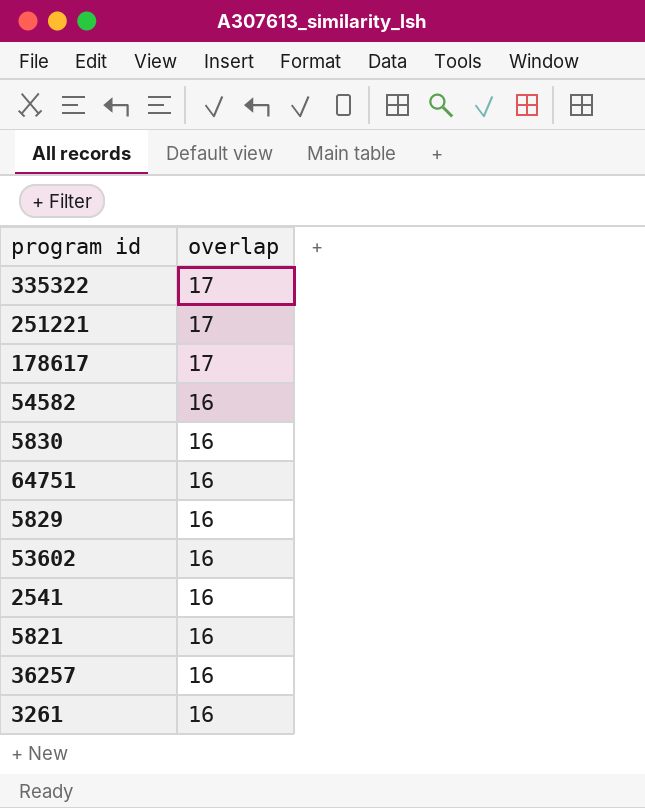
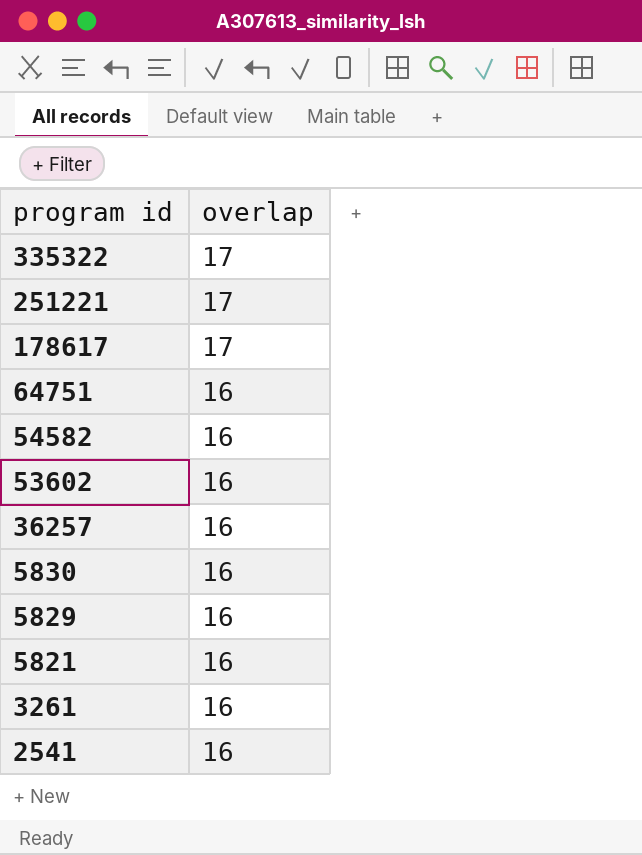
row order: overlap descending -> program id descending

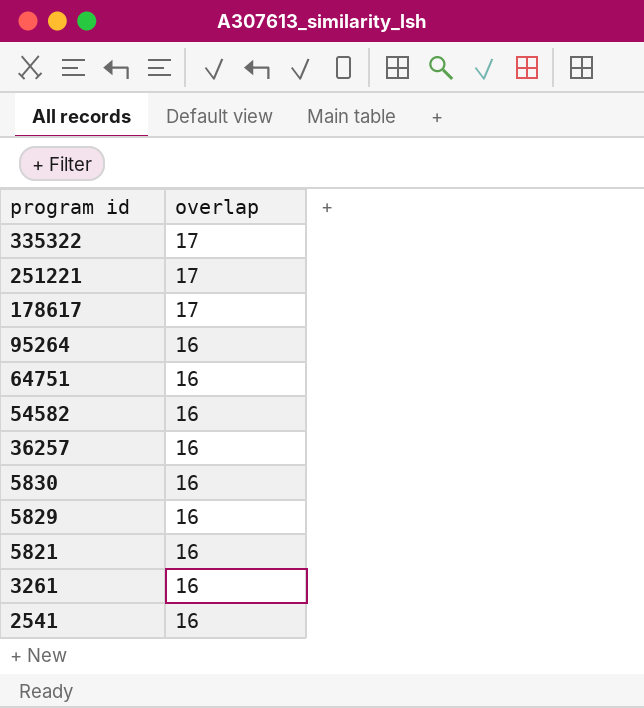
row 53602: 16 -> none
row 95264: none -> 16

